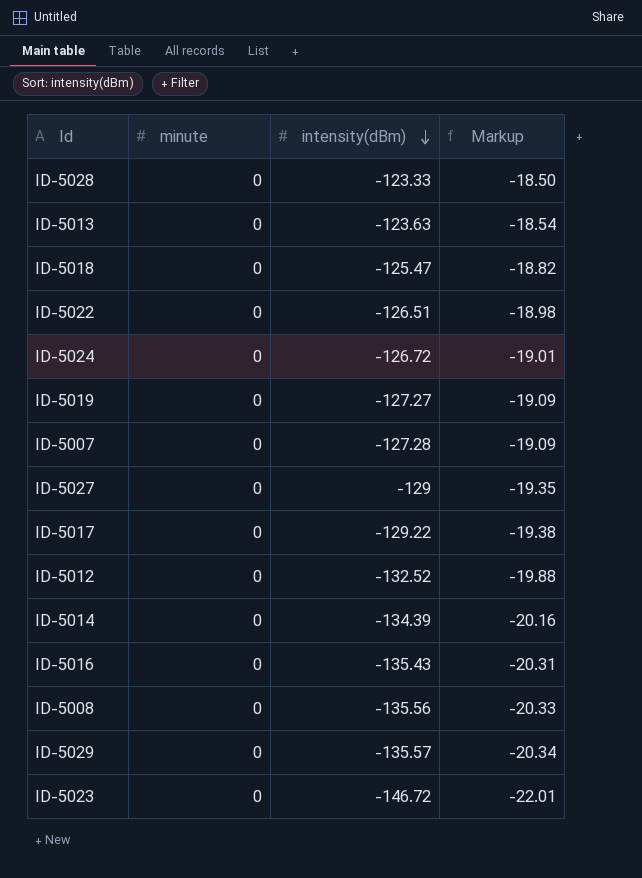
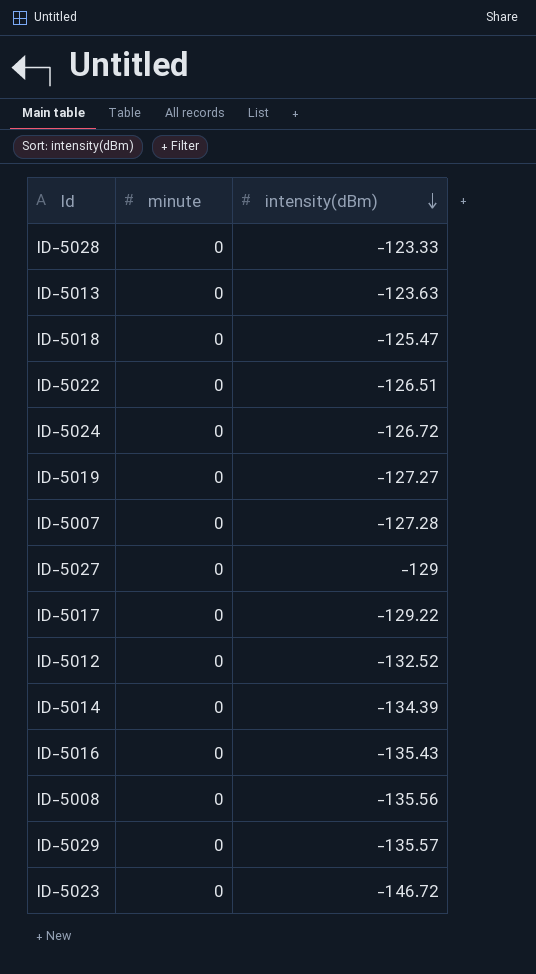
column Markup | formula: [intensity(dBm)] * 0.15 -> none

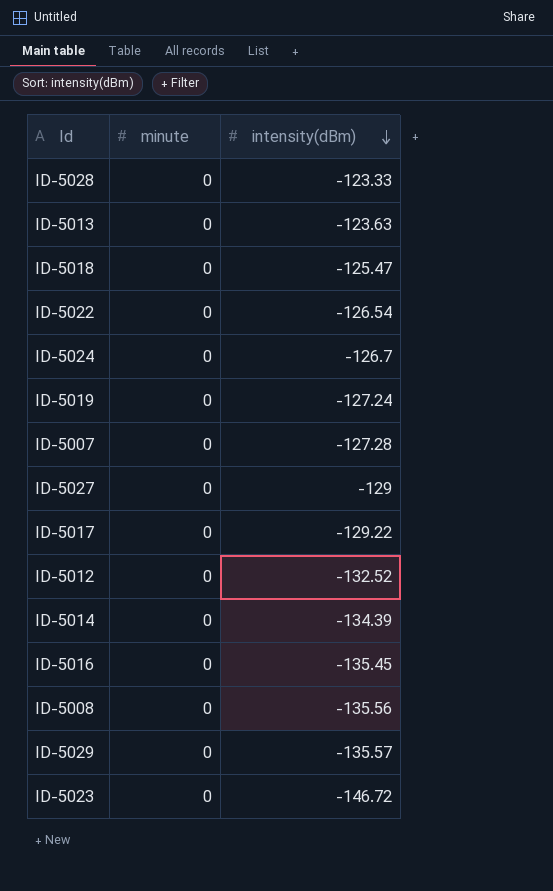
ID-5022 | intensity(dBm): -126.51 -> -126.54
ID-5024 | intensity(dBm): -126.72 -> -126.7
ID-5019 | intensity(dBm): -127.27 -> -127.24
ID-5016 | intensity(dBm): -135.43 -> -135.45

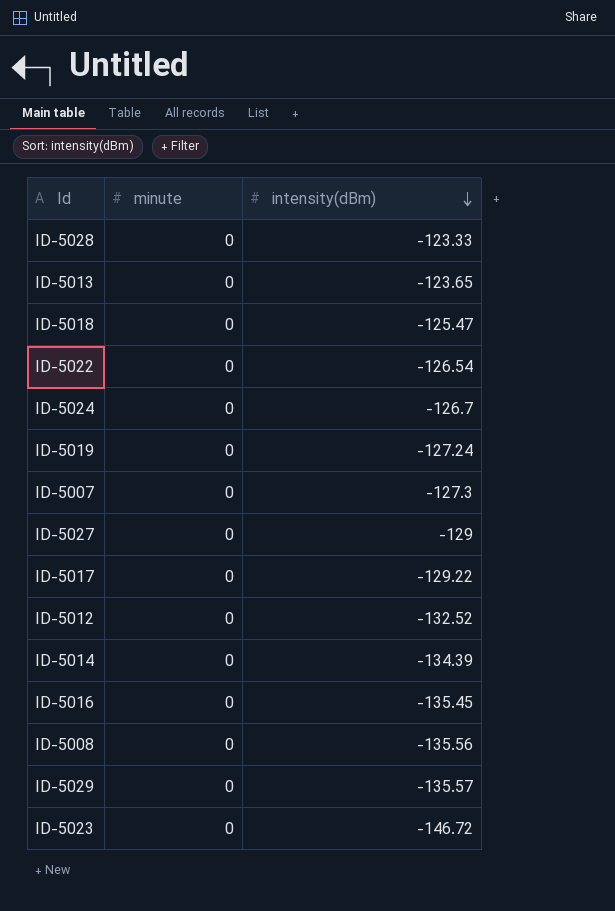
ID-5013 | intensity(dBm): -123.63 -> -123.65
ID-5007 | intensity(dBm): -127.28 -> -127.3

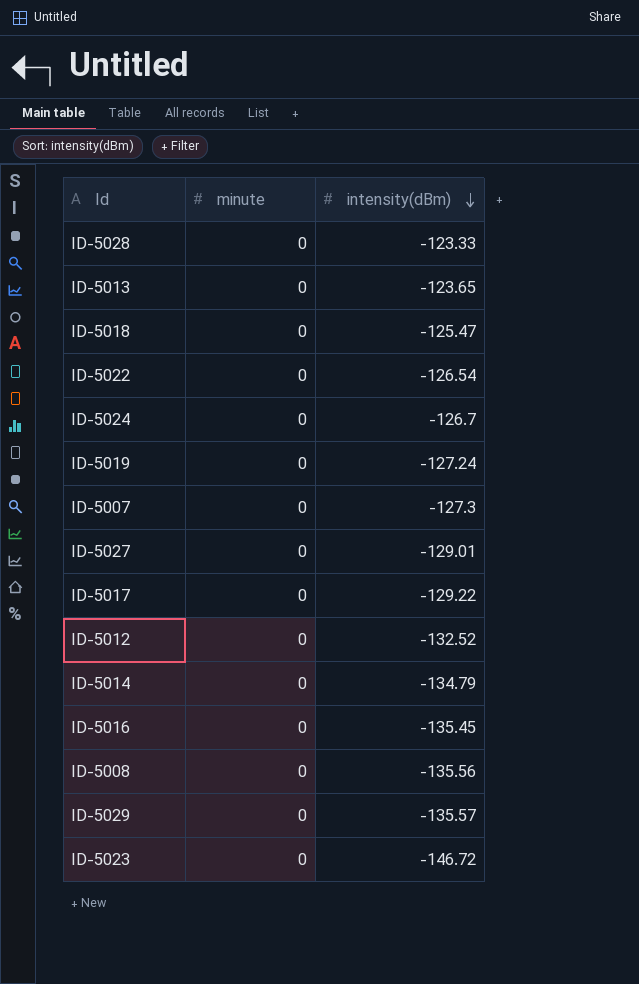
ID-5027 | intensity(dBm): -129 -> -129.01
ID-5014 | intensity(dBm): -134.39 -> -134.79

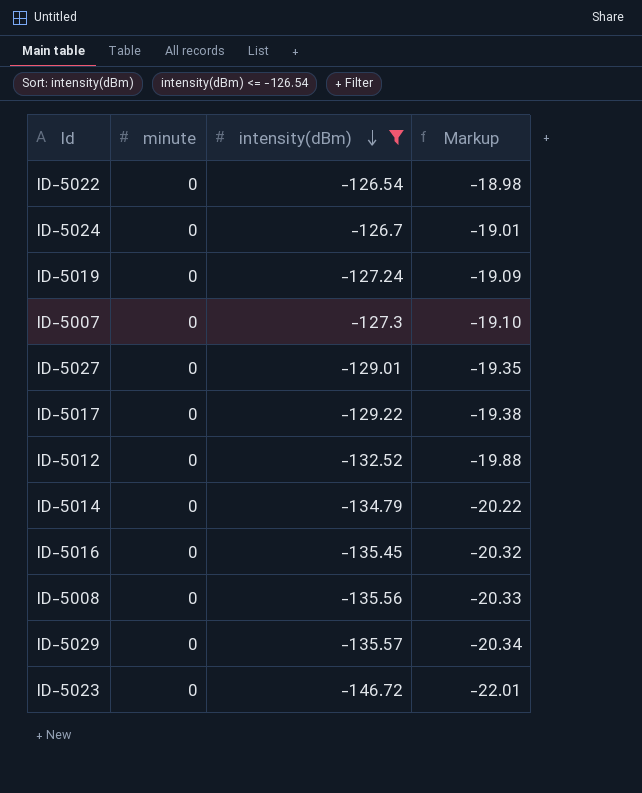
filter: none -> intensity(dBm) <= -126.54
column Markup | formula: none -> [intensity(dBm)] * 0.15

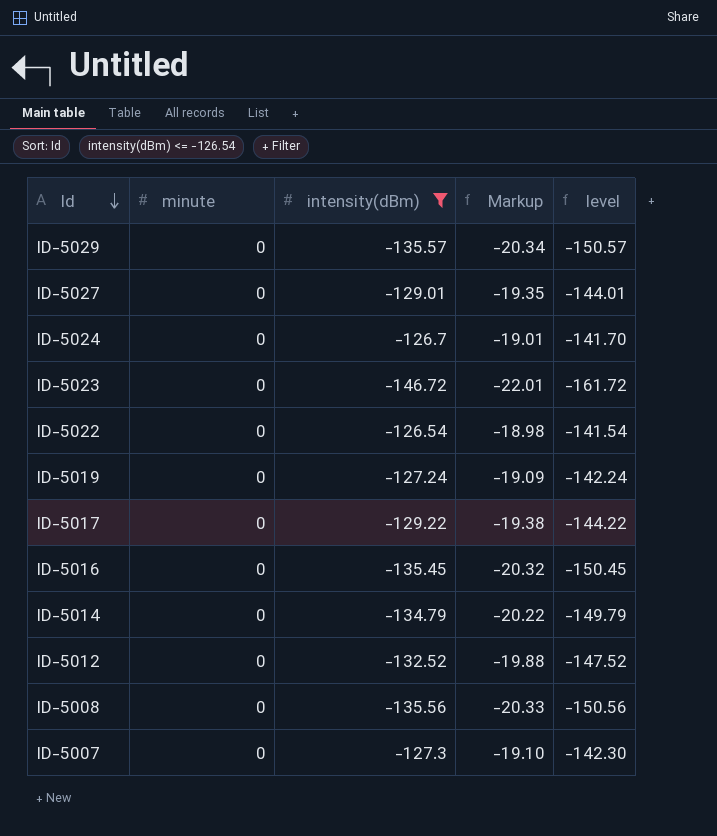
row order: intensity(dBm) descending -> Id descending
column level | formula: none -> [intensity(dBm)] - 15

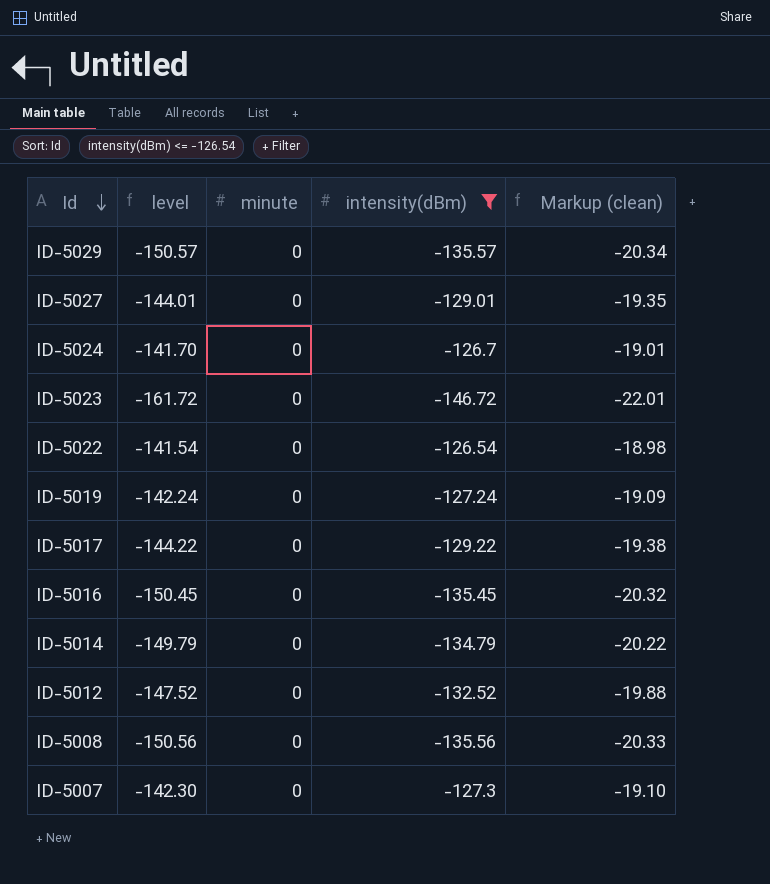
column level | position: 5 -> 2
column name: Markup -> Markup (clean)

